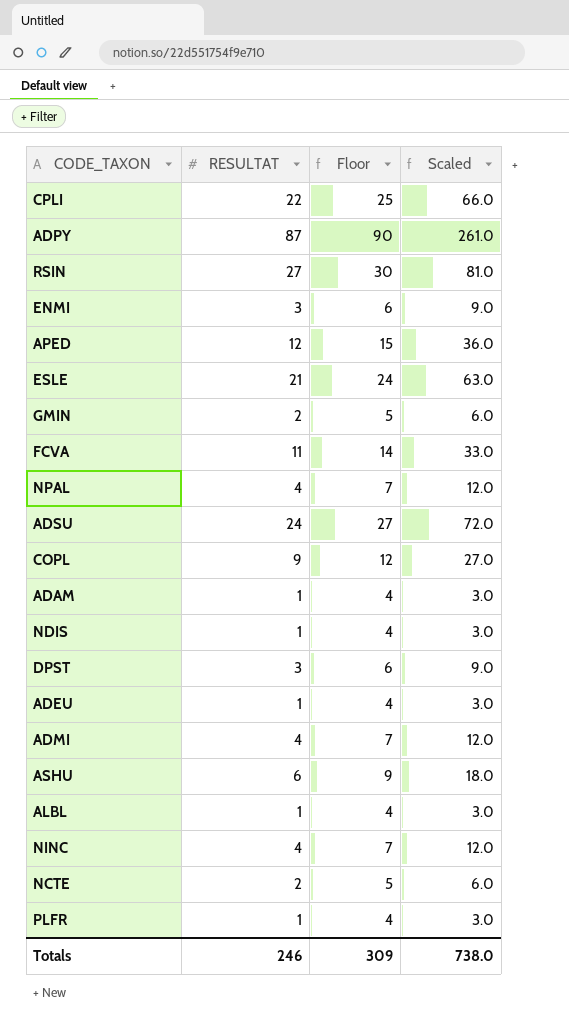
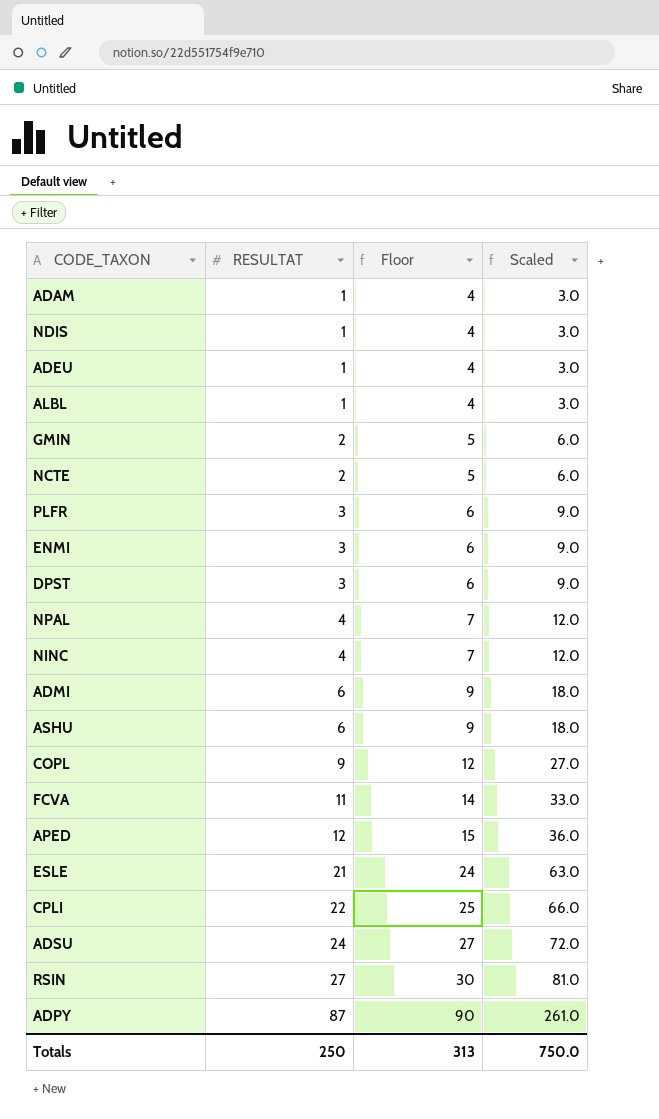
row order: none -> RESULTAT ascending
PLFR | RESULTAT: 1 -> 3
PLFR | Floor: 4 -> 6
PLFR | Scaled: 3.0 -> 9.0
ADMI | RESULTAT: 4 -> 6
ADMI | Floor: 7 -> 9
ADMI | Scaled: 12.0 -> 18.0
Totals | RESULTAT: 246 -> 250
Totals | Floor: 309 -> 313
Totals | Scaled: 738.0 -> 750.0

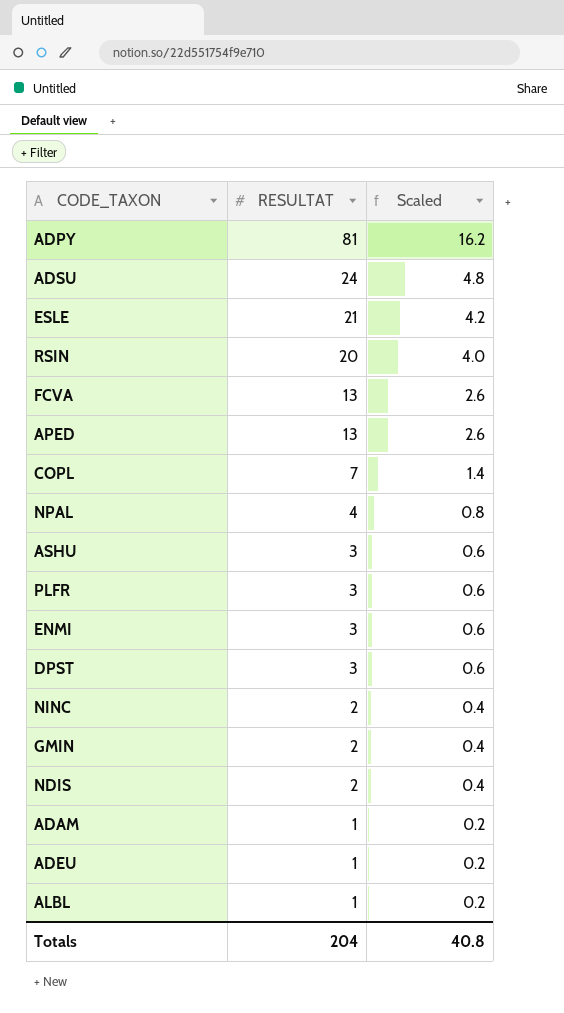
row order: RESULTAT ascending -> RESULTAT descending
column Floor | formula: [RESULTAT] + 3 -> none
column Scaled | formula: [RESULTAT] * 3 -> [RESULTAT] * 0.2
row NCTE: 2 | 5 | 6.0 -> none
row ADMI: 6 | 9 | 18.0 -> none
row CPLI: 22 | 25 | 66.0 -> none
ADPY | RESULTAT: 87 -> 81
RSIN | RESULTAT: 27 -> 20
FCVA | RESULTAT: 11 -> 13
APED | RESULTAT: 12 -> 13
COPL | RESULTAT: 9 -> 7
ASHU | RESULTAT: 6 -> 3
NINC | RESULTAT: 4 -> 2
NDIS | RESULTAT: 1 -> 2
Totals | RESULTAT: 250 -> 204
Totals | Scaled: 750.0 -> 40.8

